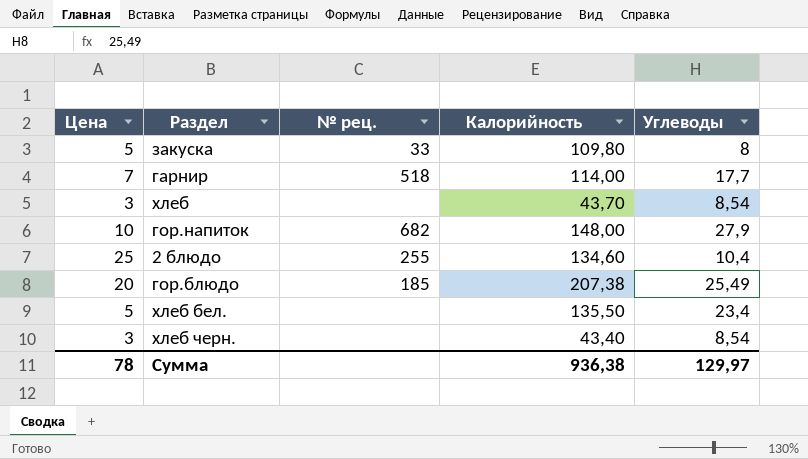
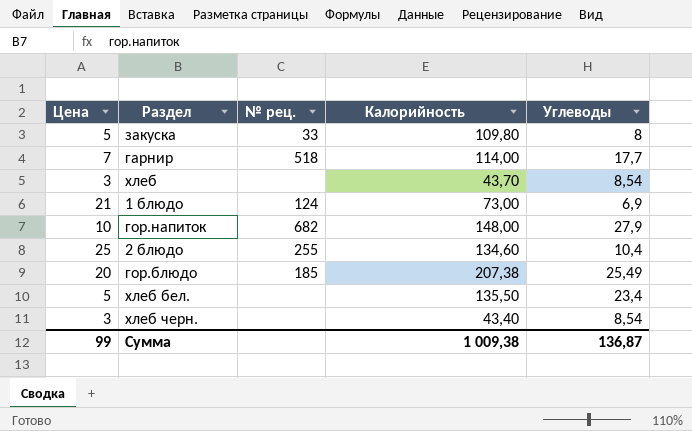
row 1 блюдо: none -> 21 | 124 | 73,00 | 6,9
Сумма | Цена: 78 -> 99
Сумма | Калорийность: 936,38 -> 1 009,38
Сумма | Углеводы: 129,97 -> 136,87

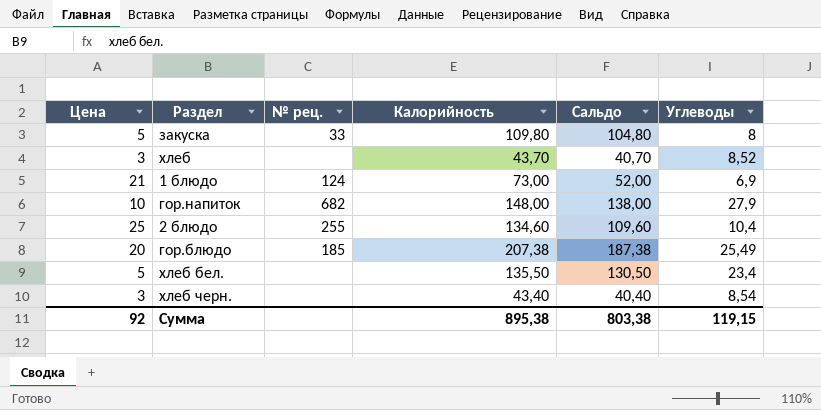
column Сальдо | formula: none -> [Калорийность] - [Цена]
row гарнир: 7 | 518 | 114,00 | 17,7 -> none
хлеб | Углеводы: 8,54 -> 8,52
Сумма | Цена: 99 -> 92
Сумма | Калорийность: 1 009,38 -> 895,38
Сумма | Углеводы: 136,87 -> 119,15

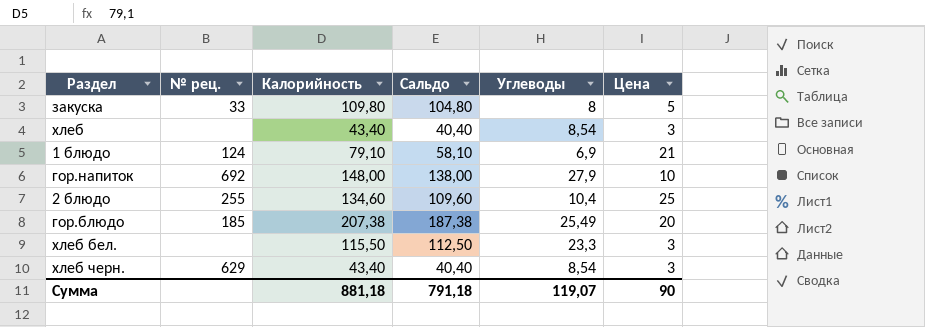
column Цена | position: 1 -> 6
хлеб | Калорийность: 43,70 -> 43,40
хлеб | Сальдо: 40,70 -> 40,40
хлеб | Углеводы: 8,52 -> 8,54
1 блюдо | Калорийность: 73,00 -> 79,10
1 блюдо | Сальдо: 52,00 -> 58,10
гор.напиток | № рец.: 682 -> 692
хлеб бел. | Калорийность: 135,50 -> 115,50
хлеб бел. | Сальдо: 130,50 -> 112,50
хлеб бел. | Углеводы: 23,4 -> 23,3
хлеб бел. | Цена: 5 -> 3
хлеб черн. | № рец.: none -> 629
Сумма | Калорийность: 895,38 -> 881,18
Сумма | Сальдо: 803,38 -> 791,18
Сумма | Углеводы: 119,15 -> 119,07
Сумма | Цена: 92 -> 90

